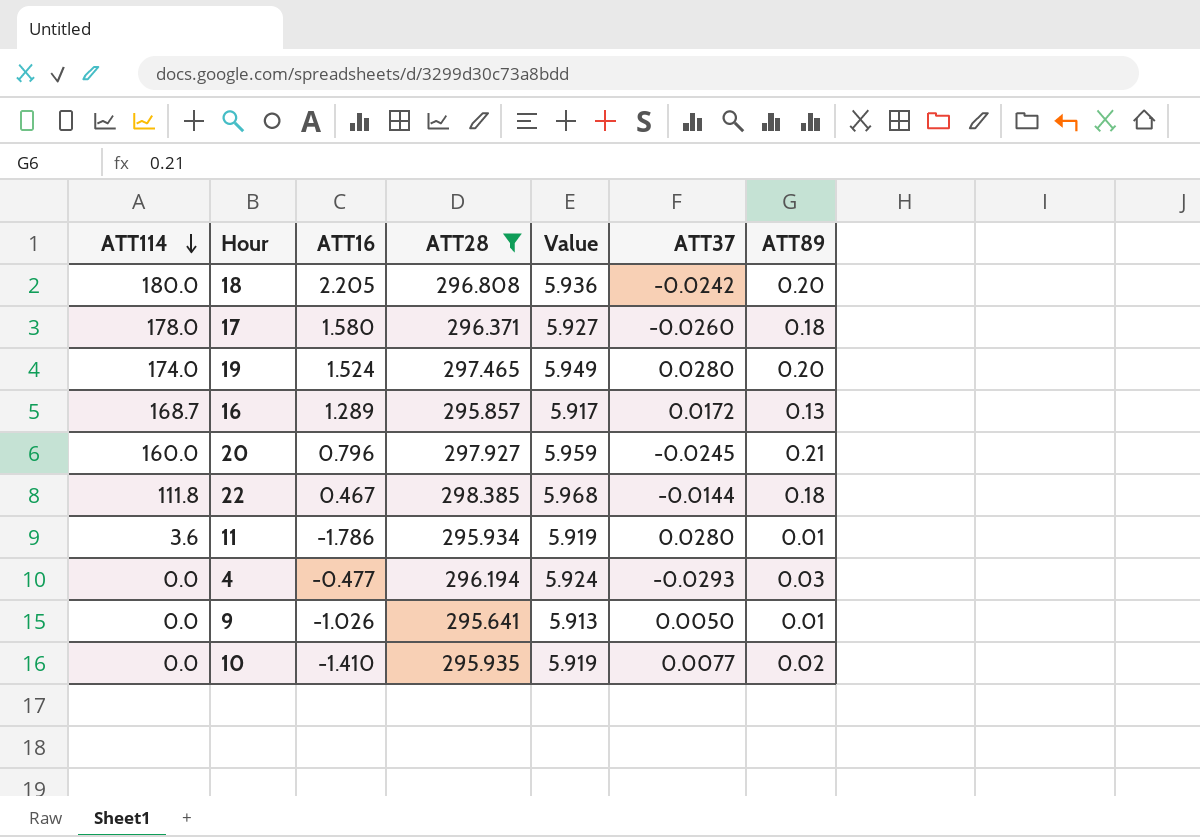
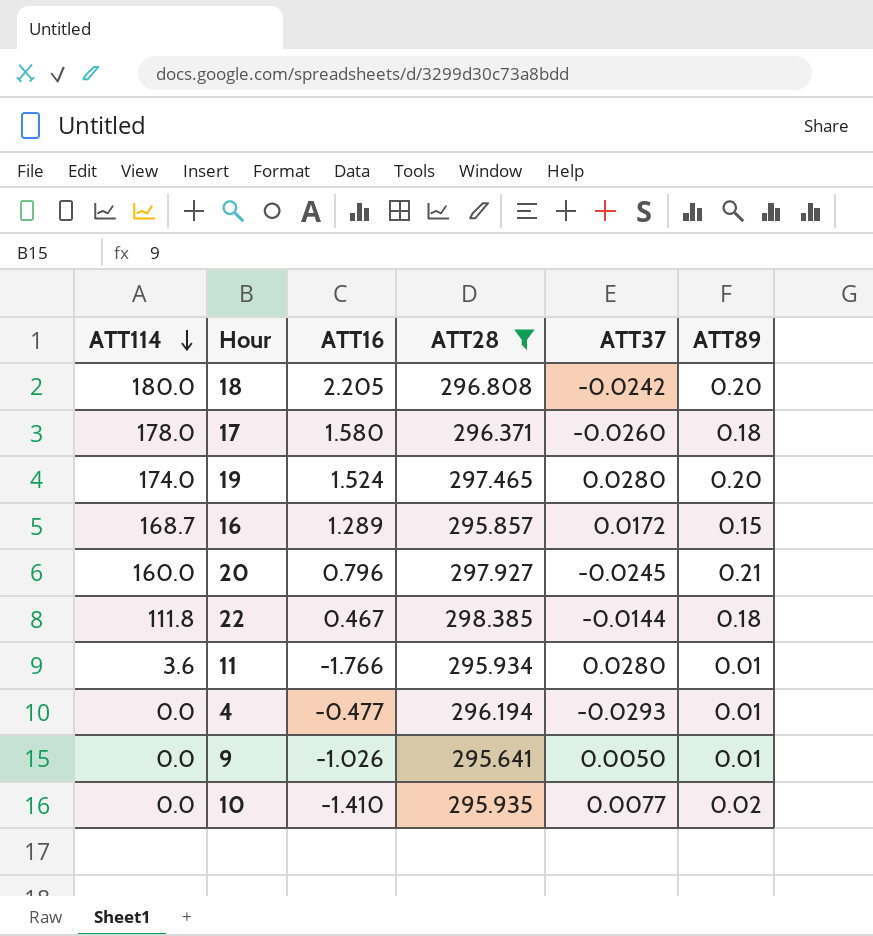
column Value | formula: [ATT28] * 0.02 -> none
16 | ATT89: 0.13 -> 0.15
11 | ATT16: -1.786 -> -1.766
4 | ATT89: 0.03 -> 0.01

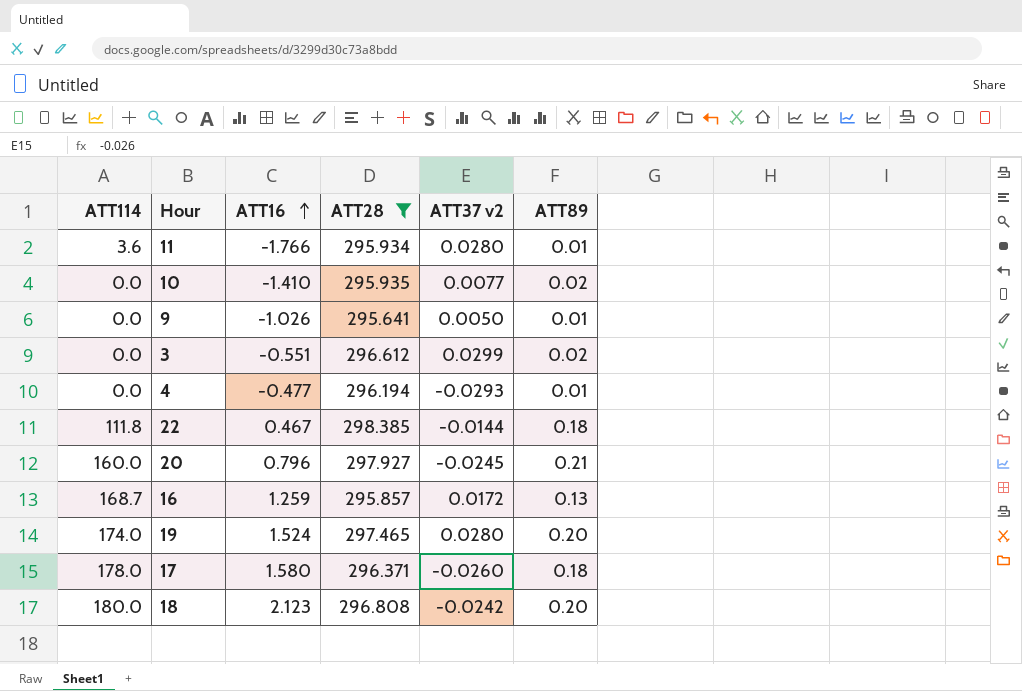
row order: ATT114 descending -> ATT16 ascending
column name: ATT37 -> ATT37 v2
row 3: none -> 0.0 | -0.551 | 296.612 | 0.0299 | 0.02
16 | ATT16: 1.289 -> 1.259
16 | ATT89: 0.15 -> 0.13
18 | ATT16: 2.205 -> 2.123

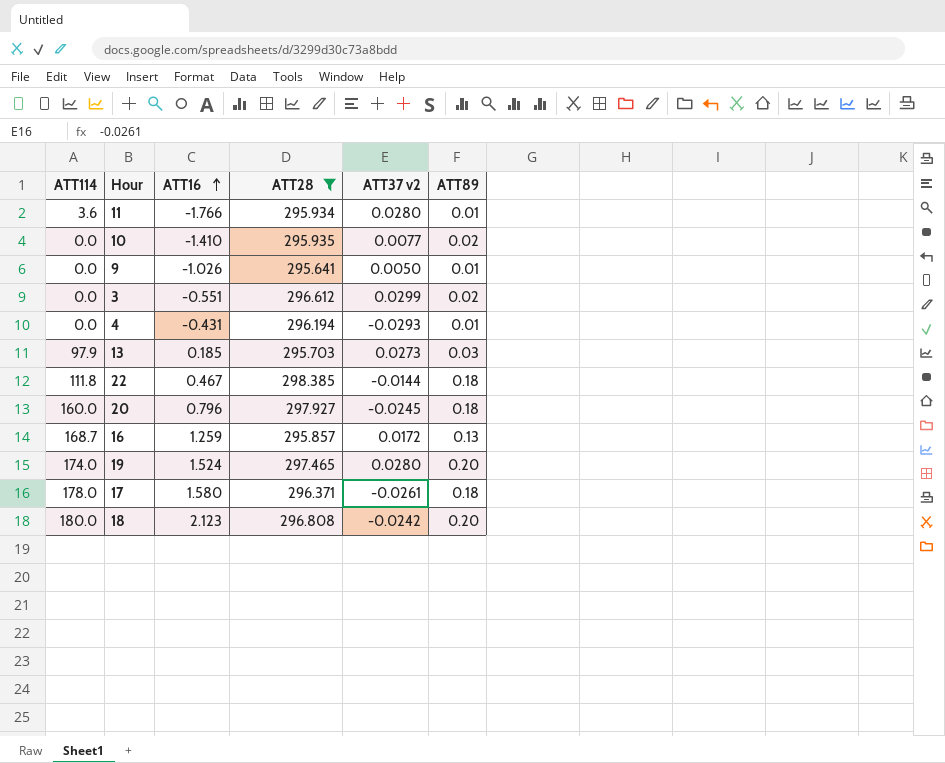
4 | ATT16: -0.477 -> -0.431
row 13: none -> 97.9 | 0.185 | 295.703 | 0.0273 | 0.03
20 | ATT89: 0.21 -> 0.18
17 | ATT37 v2: -0.0260 -> -0.0261

